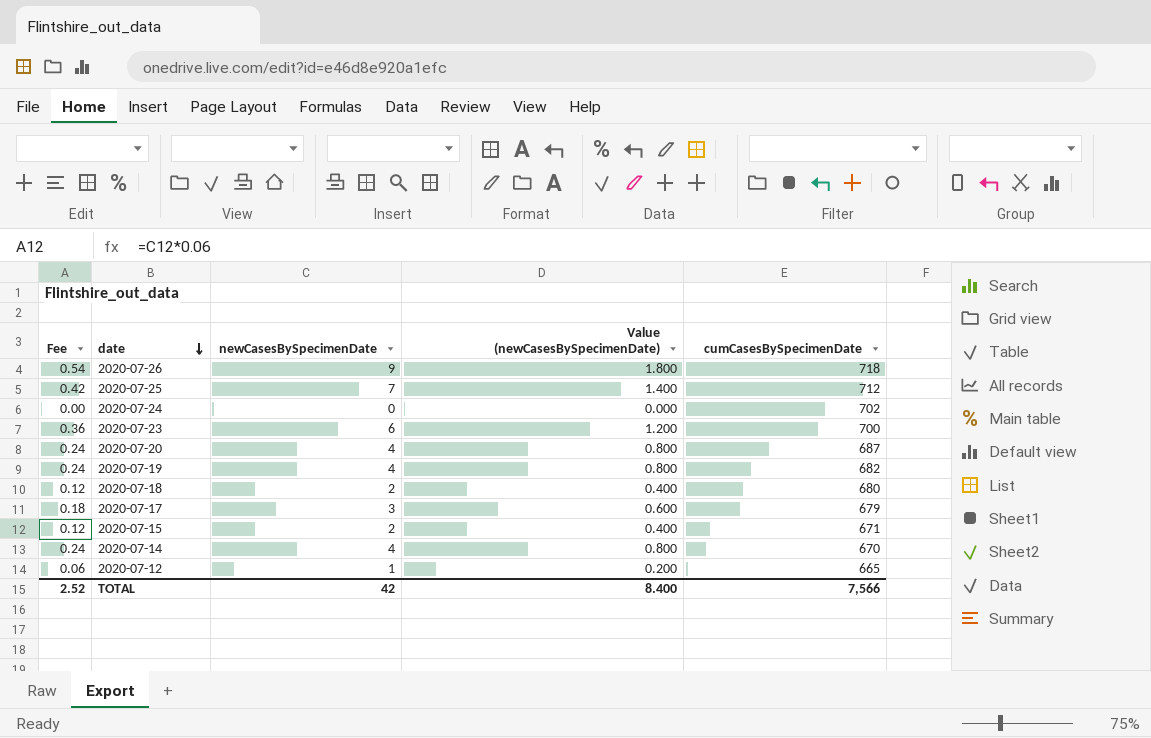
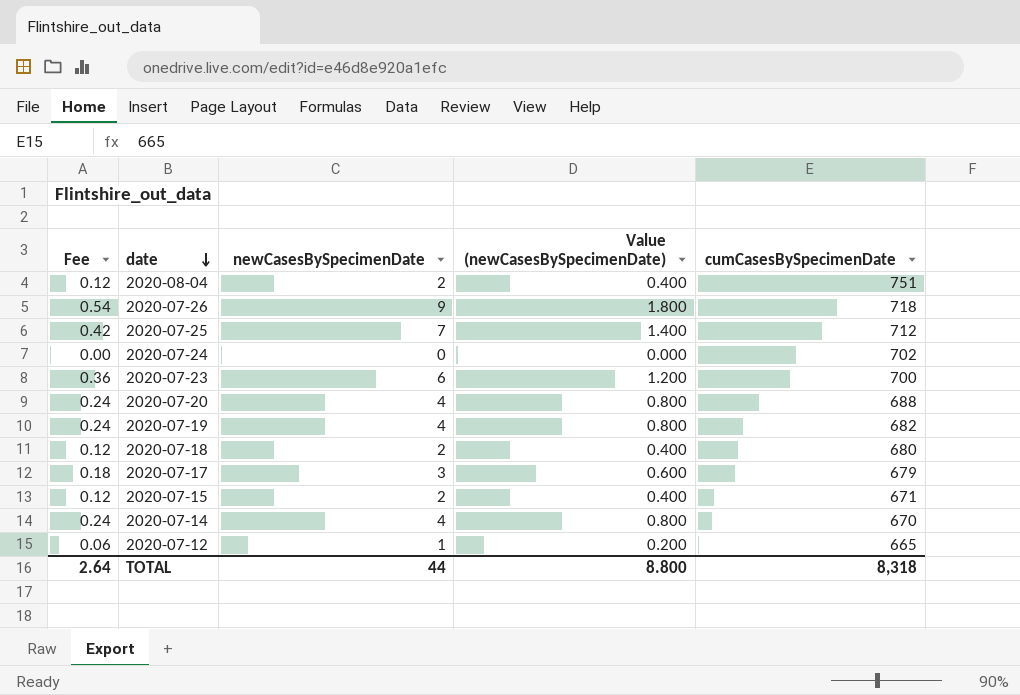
row 2020-08-04: none -> 0.12 | 2 | 0.400 | 751
2020-07-20 | cumCasesBySpecimenDate: 687 -> 688
TOTAL | Fee: 2.52 -> 2.64
TOTAL | newCasesBySpecimenDate: 42 -> 44
TOTAL | Value (newCasesBySpecimenDate): 8.400 -> 8.800
TOTAL | cumCasesBySpecimenDate: 7,566 -> 8,318

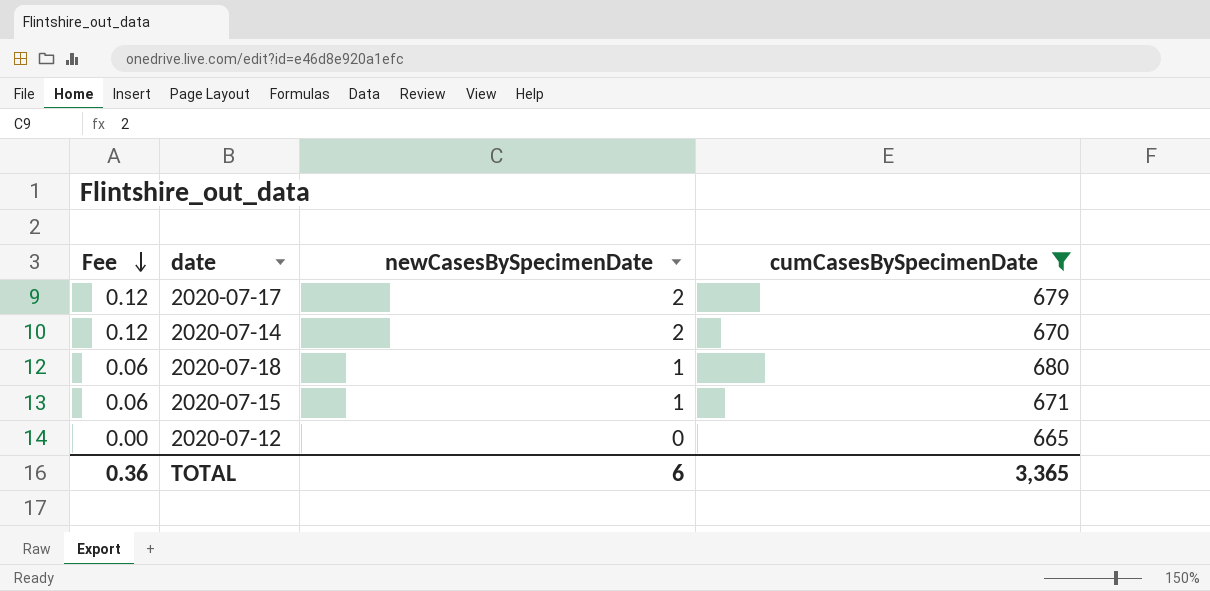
filter: none -> cumCasesBySpecimenDate <= 680
row order: date descending -> Fee descending
column Value (newCasesBySpecimenDate) | formula: [newCasesBySpecimenDate] * 0.2 -> none
2020-07-17 | Fee: 0.18 -> 0.12
2020-07-17 | newCasesBySpecimenDate: 3 -> 2
2020-07-14 | Fee: 0.24 -> 0.12
2020-07-14 | newCasesBySpecimenDate: 4 -> 2
2020-07-18 | Fee: 0.12 -> 0.06
2020-07-18 | newCasesBySpecimenDate: 2 -> 1
2020-07-15 | Fee: 0.12 -> 0.06
2020-07-15 | newCasesBySpecimenDate: 2 -> 1
2020-07-12 | Fee: 0.06 -> 0.00
2020-07-12 | newCasesBySpecimenDate: 1 -> 0
TOTAL | Fee: 2.64 -> 0.36
TOTAL | newCasesBySpecimenDate: 44 -> 6
TOTAL | cumCasesBySpecimenDate: 8,318 -> 3,365

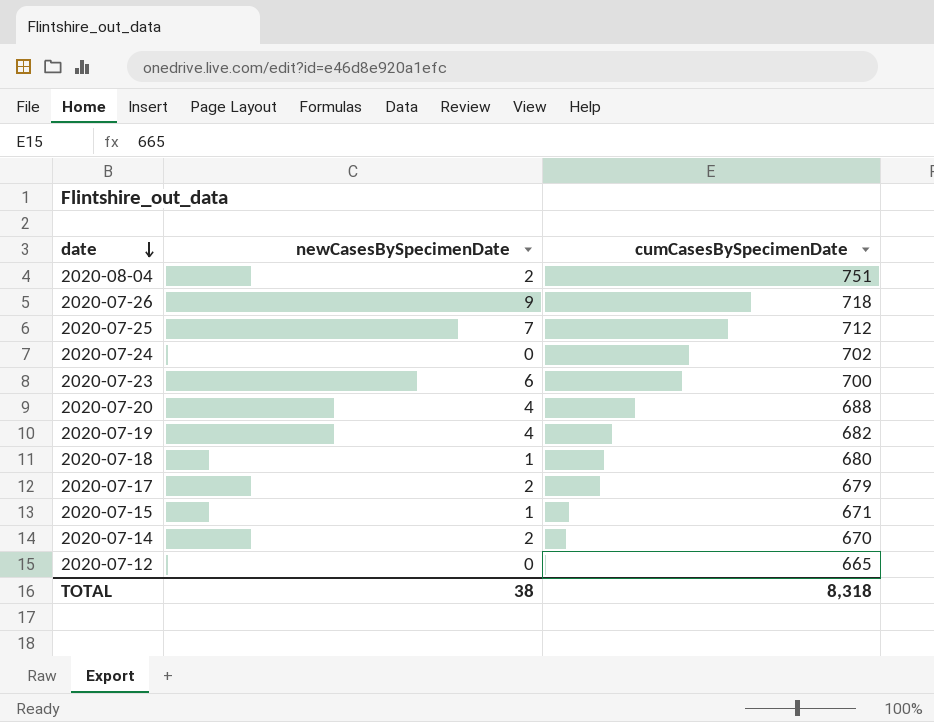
filter: cumCasesBySpecimenDate <= 680 -> none
row order: Fee descending -> date descending
column Fee | formula: [newCasesBySpecimenDate] * 0.06 -> none
TOTAL | newCasesBySpecimenDate: 6 -> 38
TOTAL | cumCasesBySpecimenDate: 3,365 -> 8,318

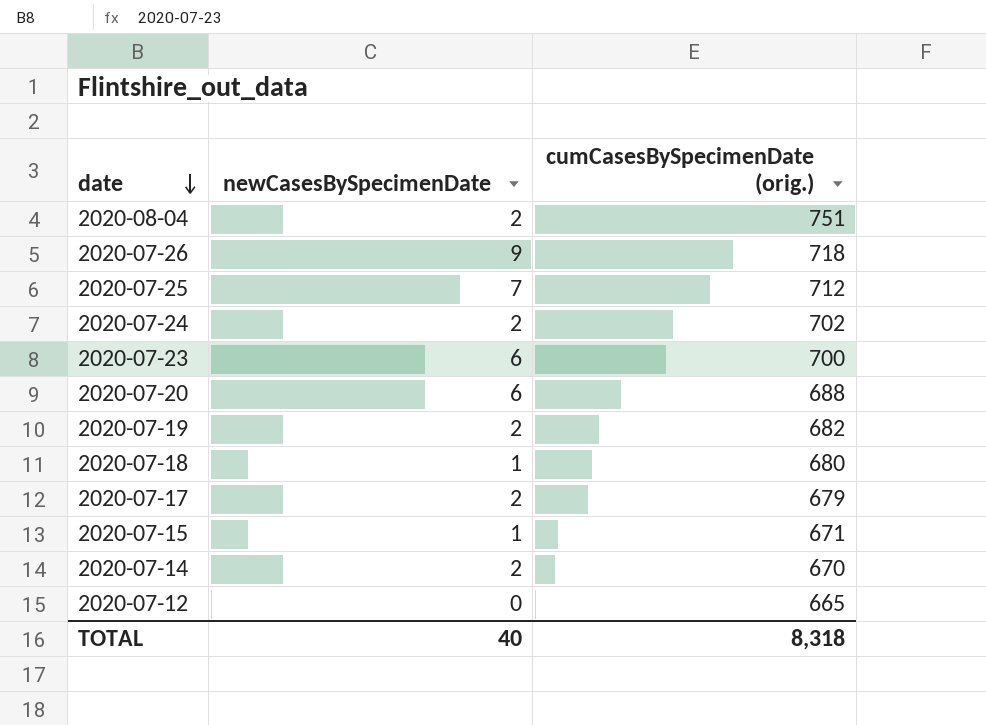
column name: cumCasesBySpecimenDate -> cumCasesBySpecimenDate (orig.)
2020-07-24 | newCasesBySpecimenDate: 0 -> 2
2020-07-20 | newCasesBySpecimenDate: 4 -> 6
2020-07-19 | newCasesBySpecimenDate: 4 -> 2
TOTAL | newCasesBySpecimenDate: 38 -> 40

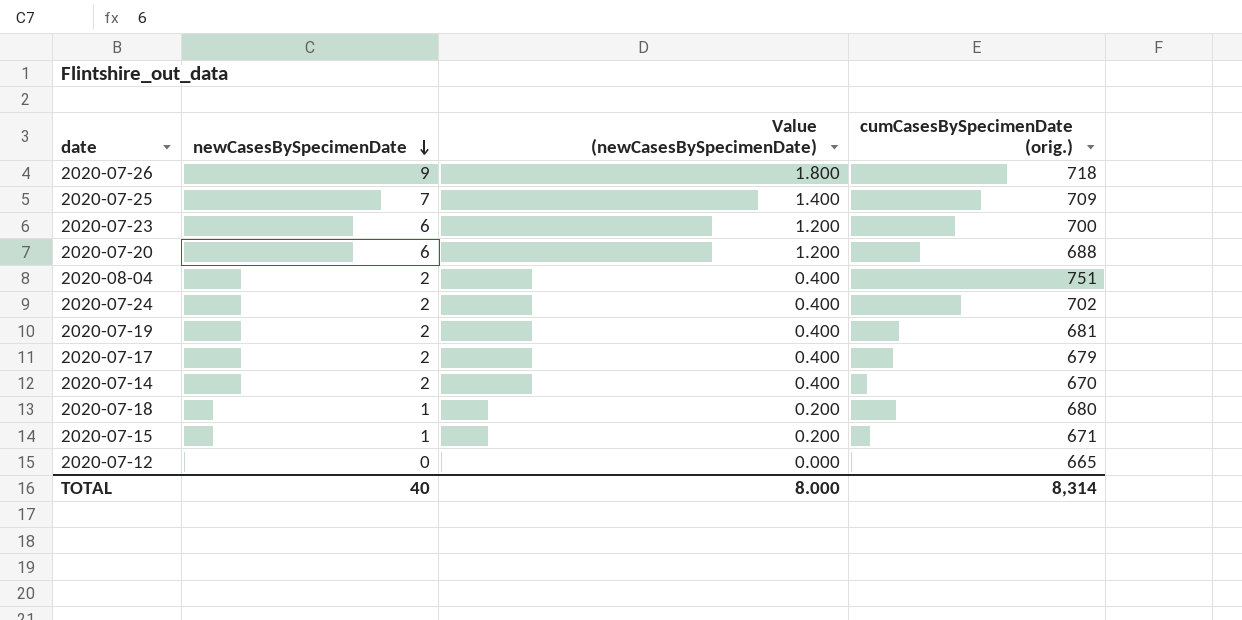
row order: date descending -> newCasesBySpecimenDate descending
column Value (newCasesBySpecimenDate) | formula: none -> [newCasesBySpecimenDate] * 0.2
2020-07-25 | cumCasesBySpecimenDate (orig.): 712 -> 709
2020-07-19 | cumCasesBySpecimenDate (orig.): 682 -> 681
TOTAL | cumCasesBySpecimenDate (orig.): 8,318 -> 8,314

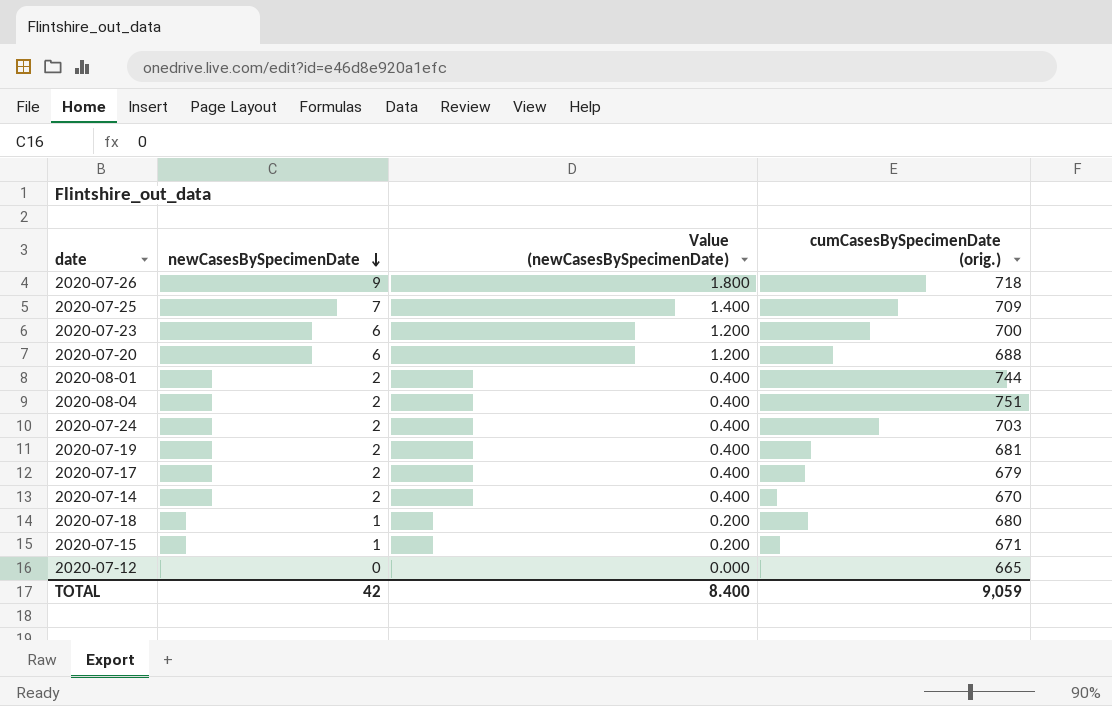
row 2020-08-01: none -> 2 | 0.400 | 744
2020-07-24 | cumCasesBySpecimenDate (orig.): 702 -> 703
TOTAL | newCasesBySpecimenDate: 40 -> 42
TOTAL | Value (newCasesBySpecimenDate): 8.000 -> 8.400
TOTAL | cumCasesBySpecimenDate (orig.): 8,314 -> 9,059

